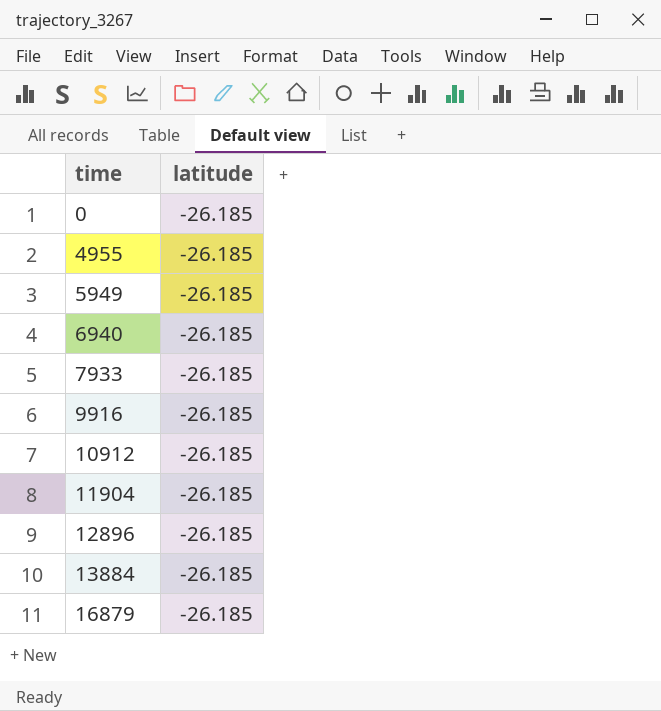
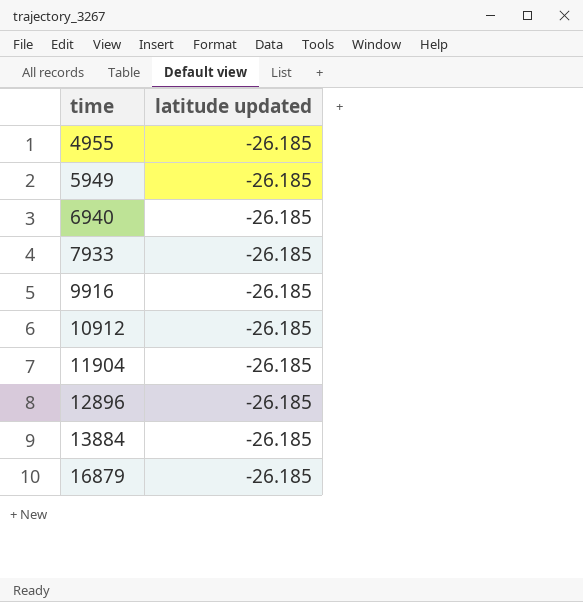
column name: latitude -> latitude updated
row 0: -26.185 -> none

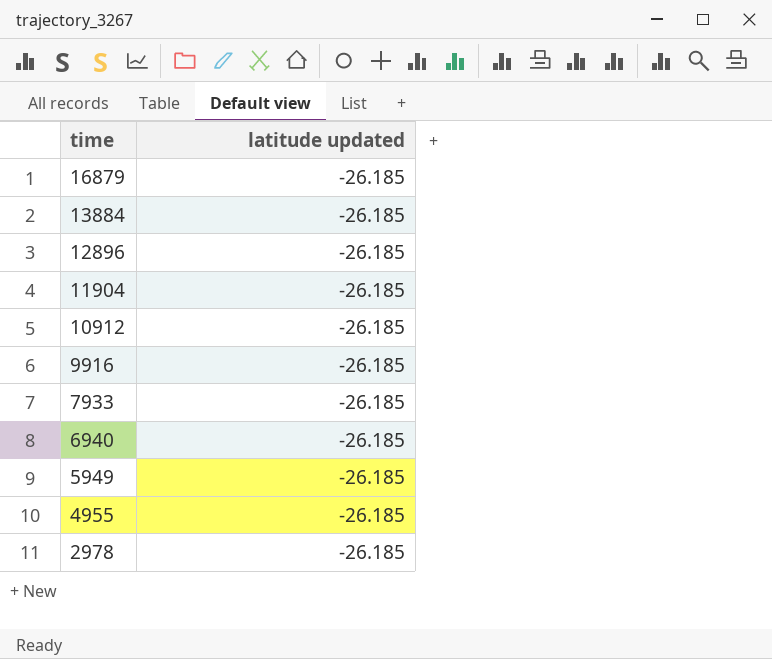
row order: time ascending -> time descending
row 2978: none -> -26.185

